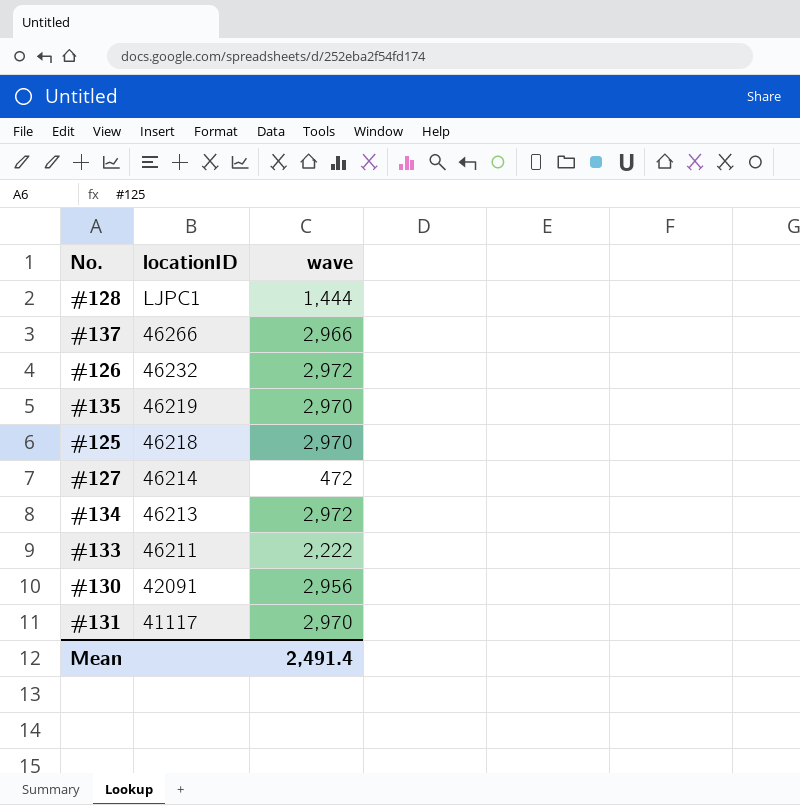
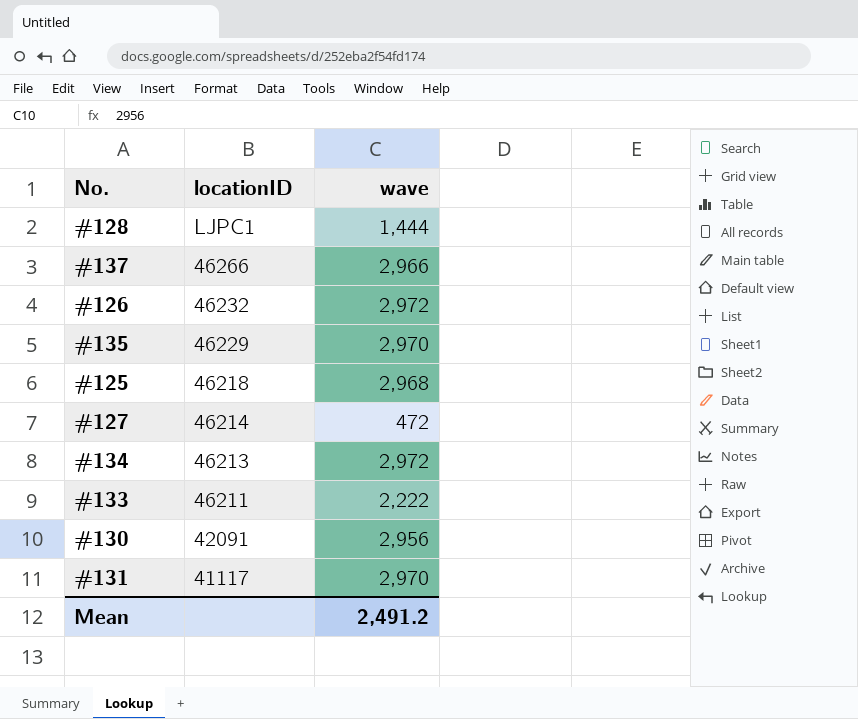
#135 | locationID: 46219 -> 46229
#125 | wave: 2,970 -> 2,968
Mean | wave: 2,491.4 -> 2,491.2

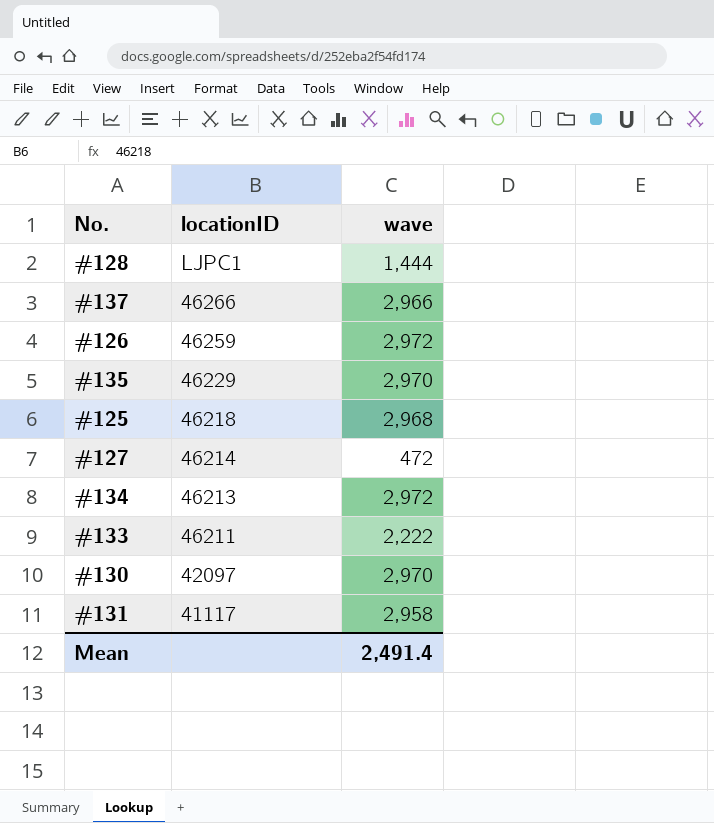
#126 | locationID: 46232 -> 46259
#130 | locationID: 42091 -> 42097
#130 | wave: 2,956 -> 2,970
#131 | wave: 2,970 -> 2,958
Mean | wave: 2,491.2 -> 2,491.4

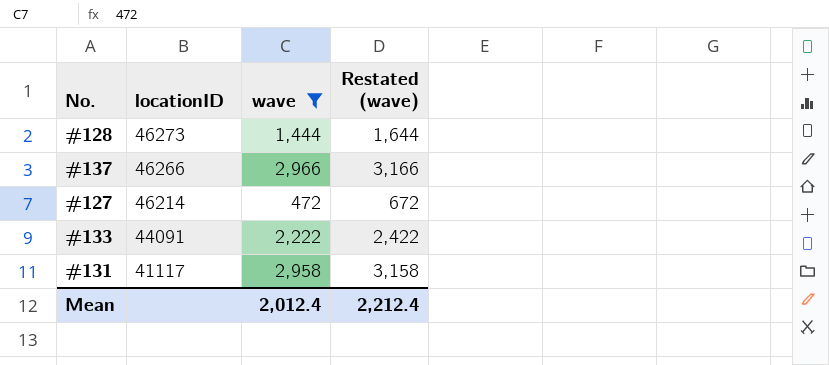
filter: none -> wave <= 2,966
column Restated (wave) | formula: none -> [wave] + 200
#128 | locationID: LJPC1 -> 46273
#133 | locationID: 46211 -> 44091
Mean | wave: 2,491.4 -> 2,012.4

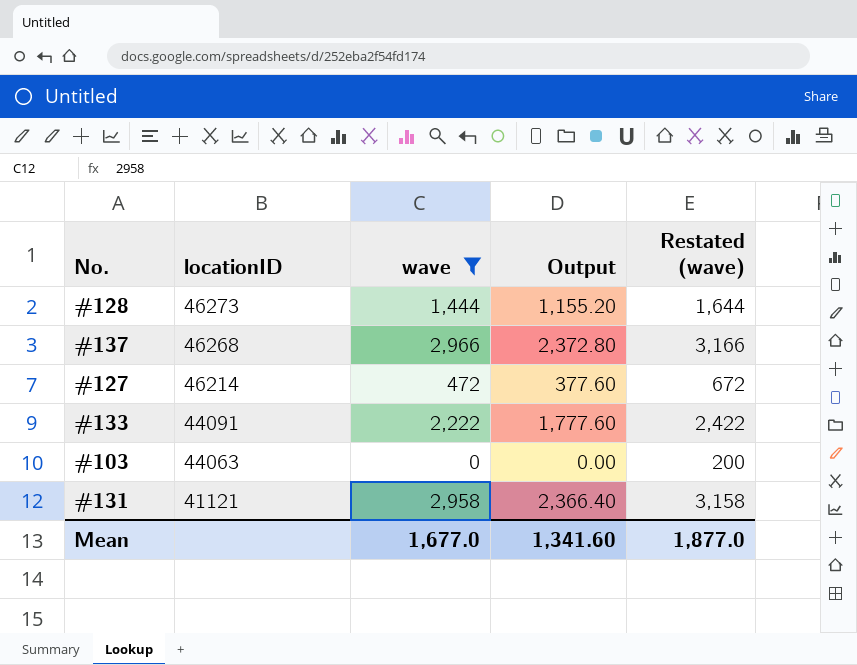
column Output | formula: none -> [wave] * 0.8
#137 | locationID: 46266 -> 46268
row #103: none -> 44063 | 0 | 0.00 | 200
#131 | locationID: 41117 -> 41121
Mean | wave: 2,012.4 -> 1,677.0
Mean | Restated (wave): 2,212.4 -> 1,877.0

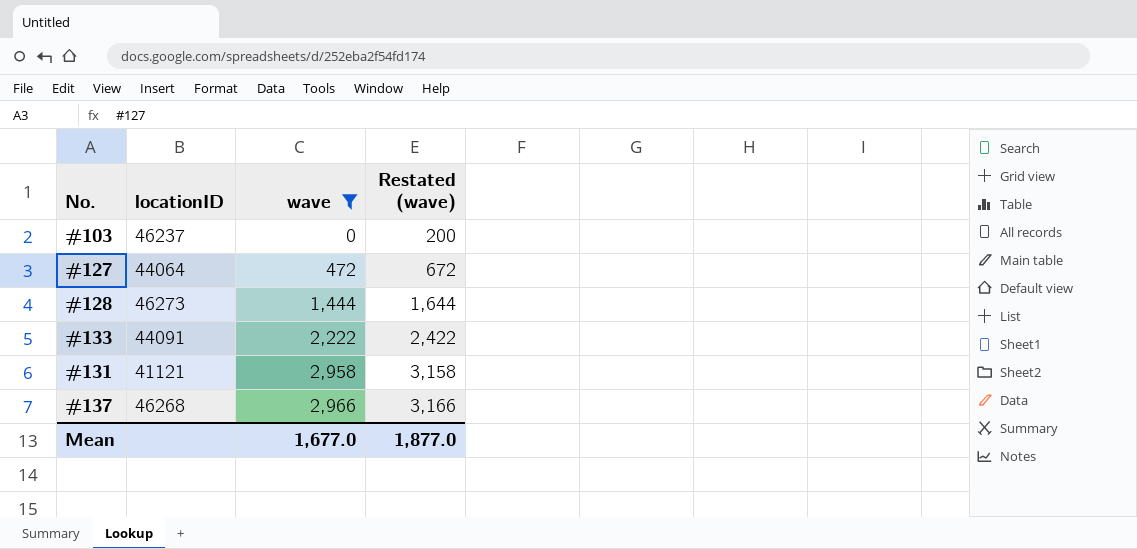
row order: locationID descending -> wave ascending
column Output | formula: [wave] * 0.8 -> none
#103 | locationID: 44063 -> 46237
#127 | locationID: 46214 -> 44064

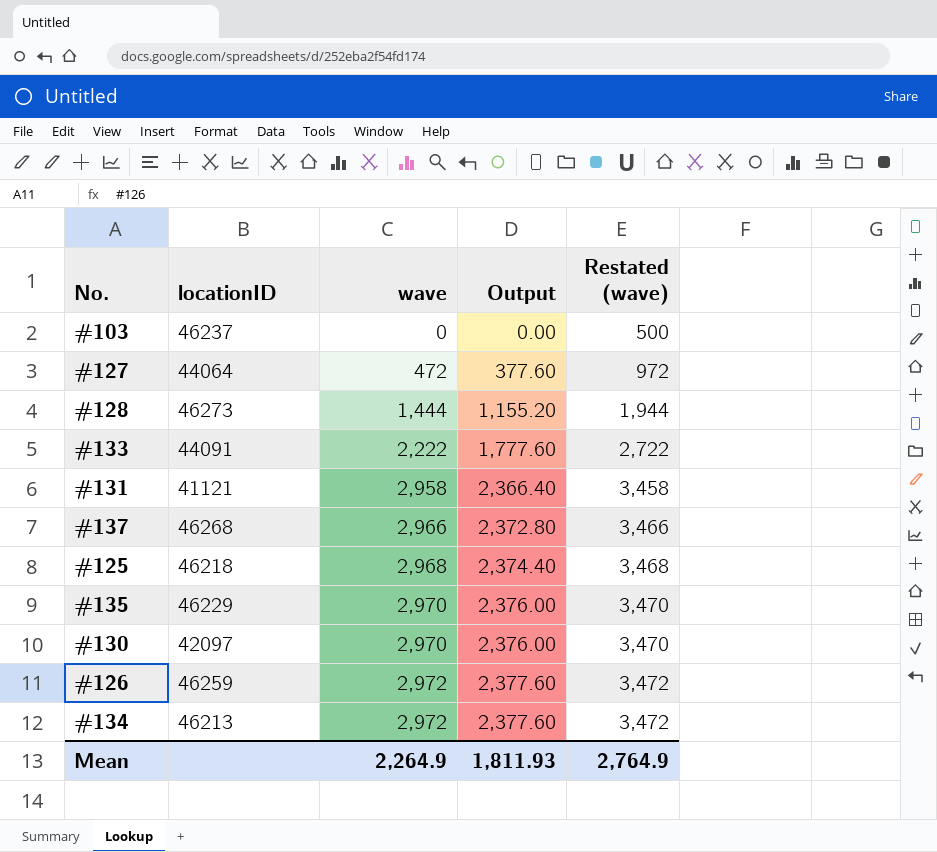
filter: wave <= 2,966 -> none
column Output | formula: none -> [wave] * 0.8
column Restated (wave) | formula: [wave] + 200 -> [wave] + 500
Mean | wave: 1,677.0 -> 2,264.9
Mean | Restated (wave): 1,877.0 -> 2,764.9

